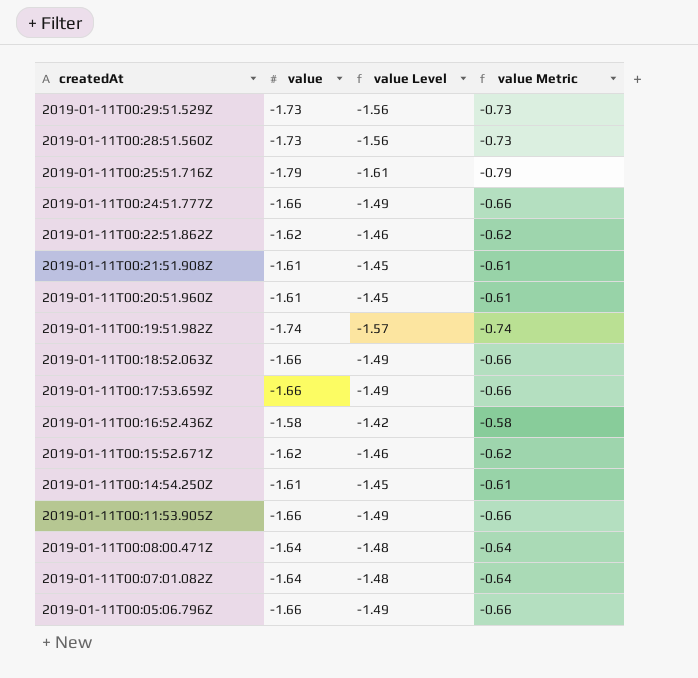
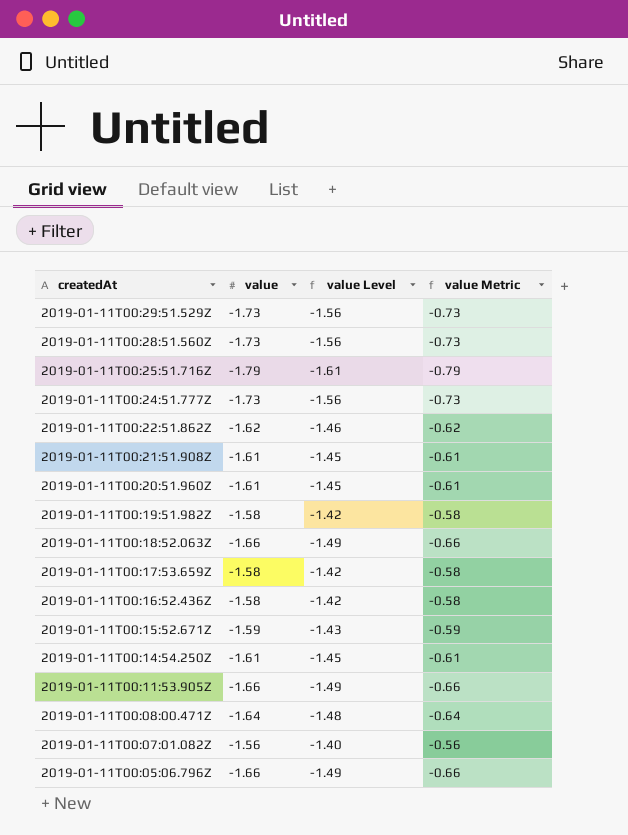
2019-01-11T00:24:51.777Z | value: -1.66 -> -1.73
2019-01-11T00:24:51.777Z | value Level: -1.49 -> -1.56
2019-01-11T00:24:51.777Z | value Metric: -0.66 -> -0.73
2019-01-11T00:19:51.982Z | value: -1.74 -> -1.58
2019-01-11T00:19:51.982Z | value Level: -1.57 -> -1.42
2019-01-11T00:19:51.982Z | value Metric: -0.74 -> -0.58
2019-01-11T00:17:53.659Z | value: -1.66 -> -1.58
2019-01-11T00:17:53.659Z | value Level: -1.49 -> -1.42
2019-01-11T00:17:53.659Z | value Metric: -0.66 -> -0.58
2019-01-11T00:15:52.671Z | value: -1.62 -> -1.59
2019-01-11T00:15:52.671Z | value Level: -1.46 -> -1.43
2019-01-11T00:15:52.671Z | value Metric: -0.62 -> -0.59
2019-01-11T00:07:01.082Z | value: -1.64 -> -1.56
2019-01-11T00:07:01.082Z | value Level: -1.48 -> -1.40
2019-01-11T00:07:01.082Z | value Metric: -0.64 -> -0.56

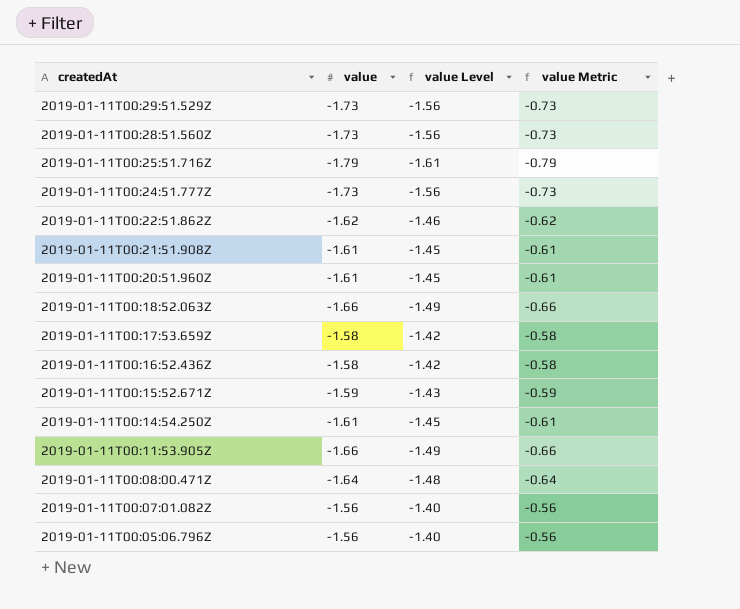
row 2019-01-11T00:19:51.982Z: -1.58 | -1.42 | -0.58 -> none
2019-01-11T00:05:06.796Z | value: -1.66 -> -1.56
2019-01-11T00:05:06.796Z | value Level: -1.49 -> -1.40
2019-01-11T00:05:06.796Z | value Metric: -0.66 -> -0.56

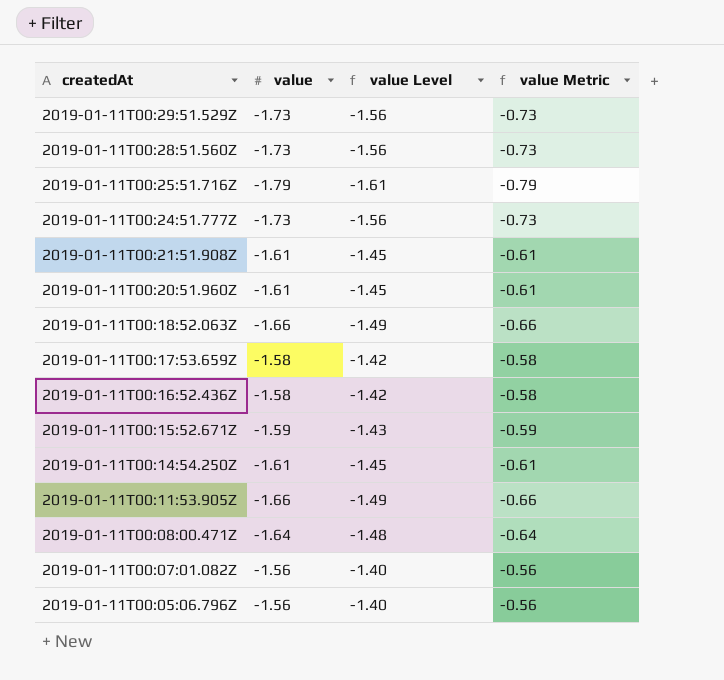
row 2019-01-11T00:22:51.862Z: -1.62 | -1.46 | -0.62 -> none

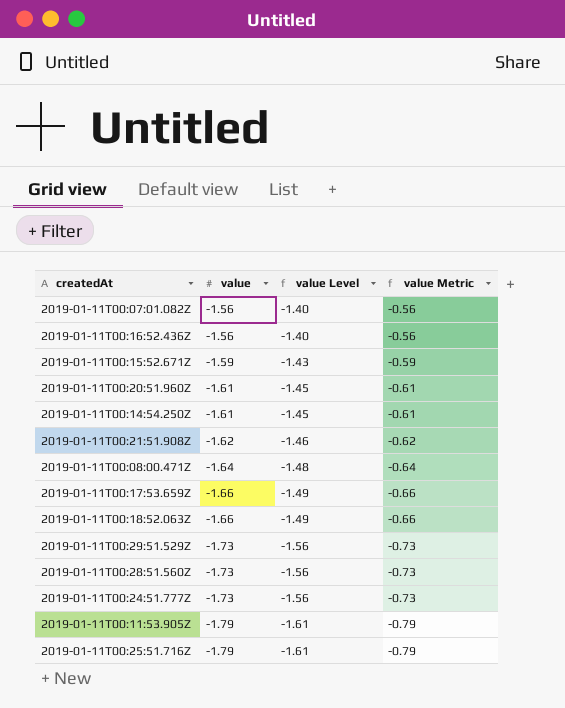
row order: createdAt descending -> value descending
row 2019-01-11T00:05:06.796Z: -1.56 | -1.40 | -0.56 -> none
2019-01-11T00:16:52.436Z | value: -1.58 -> -1.56
2019-01-11T00:16:52.436Z | value Level: -1.42 -> -1.40
2019-01-11T00:16:52.436Z | value Metric: -0.58 -> -0.56
2019-01-11T00:21:51.908Z | value: -1.61 -> -1.62
2019-01-11T00:21:51.908Z | value Level: -1.45 -> -1.46
2019-01-11T00:21:51.908Z | value Metric: -0.61 -> -0.62
2019-01-11T00:17:53.659Z | value: -1.58 -> -1.66
2019-01-11T00:17:53.659Z | value Level: -1.42 -> -1.49
2019-01-11T00:17:53.659Z | value Metric: -0.58 -> -0.66
2019-01-11T00:11:53.905Z | value: -1.66 -> -1.79
2019-01-11T00:11:53.905Z | value Level: -1.49 -> -1.61
2019-01-11T00:11:53.905Z | value Metric: -0.66 -> -0.79

